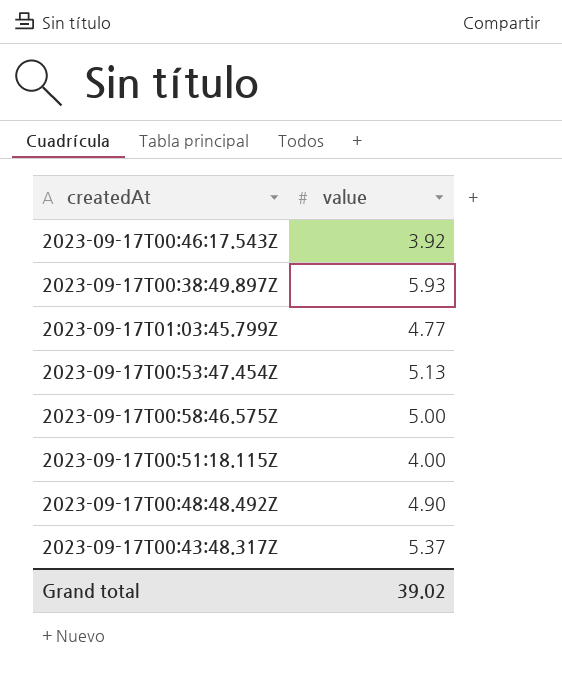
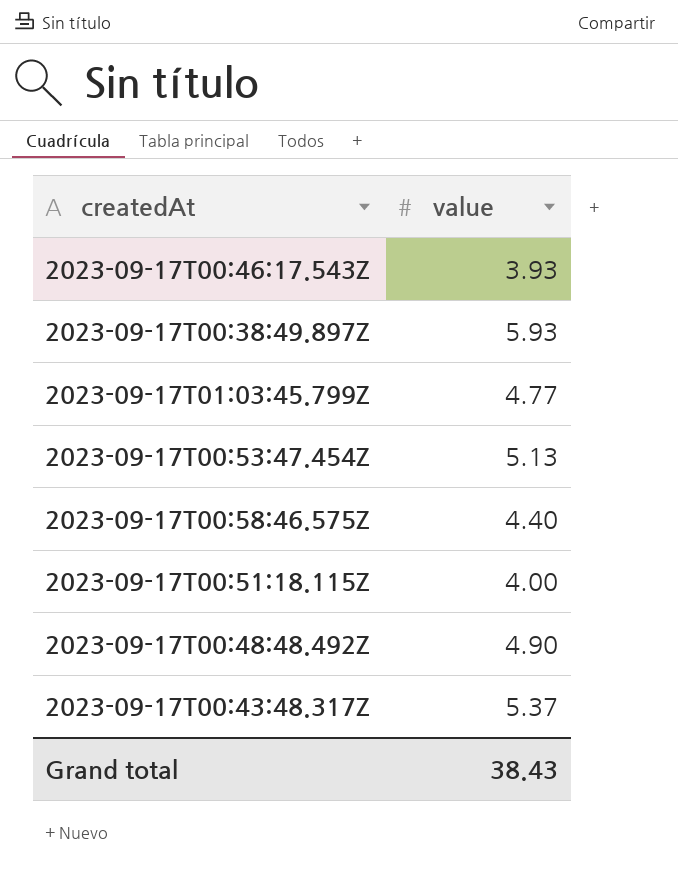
2023-09-17T00:46:17.543Z | value: 3.92 -> 3.93
2023-09-17T00:58:46.575Z | value: 5.00 -> 4.40
Grand total | value: 39.02 -> 38.43

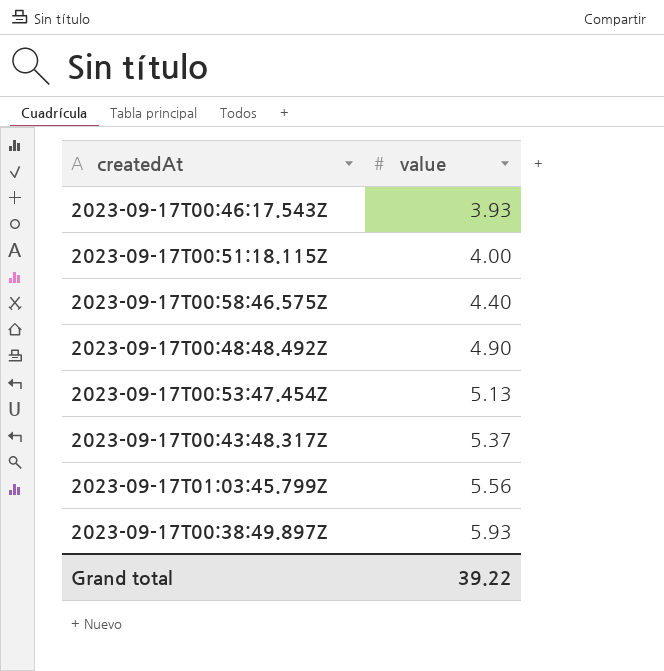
row order: none -> value ascending
2023-09-17T01:03:45.799Z | value: 4.77 -> 5.56
Grand total | value: 38.43 -> 39.22

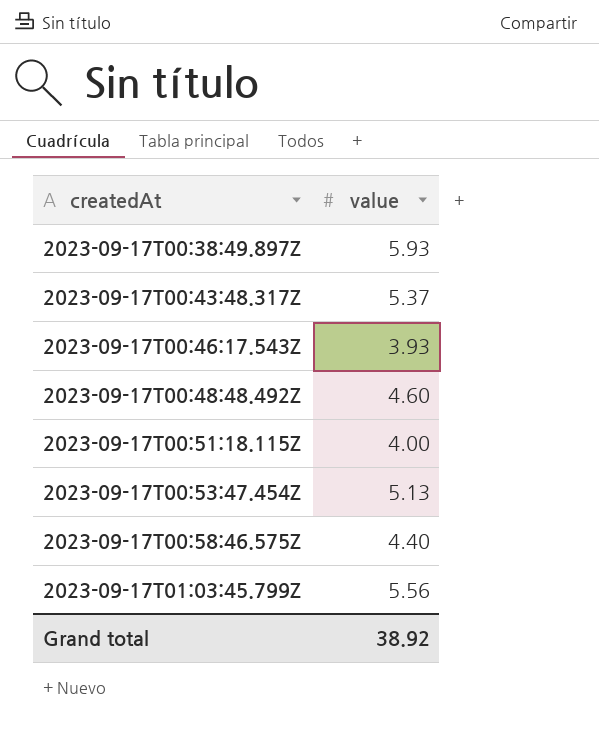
row order: value ascending -> createdAt ascending
2023-09-17T00:48:48.492Z | value: 4.90 -> 4.60
Grand total | value: 39.22 -> 38.92

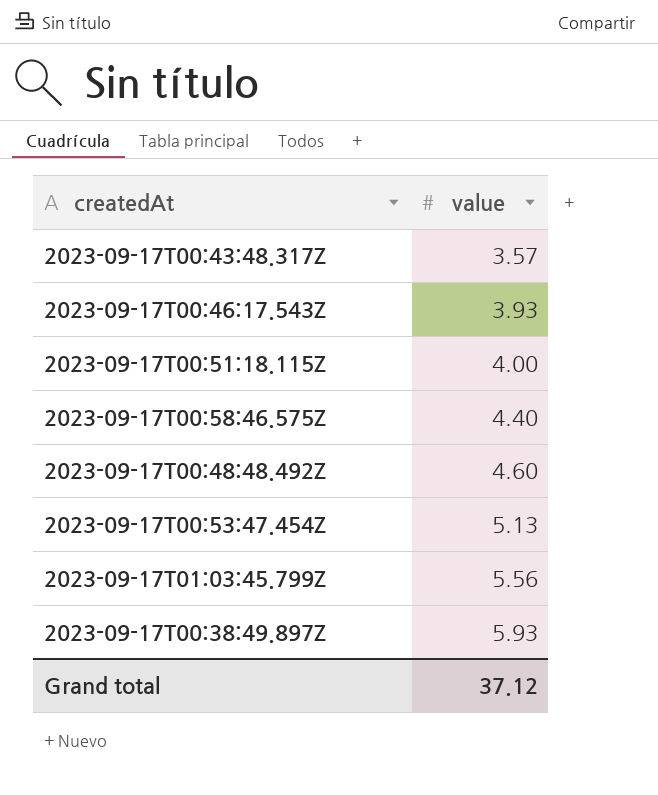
row order: createdAt ascending -> value ascending
2023-09-17T00:43:48.317Z | value: 5.37 -> 3.57
Grand total | value: 38.92 -> 37.12

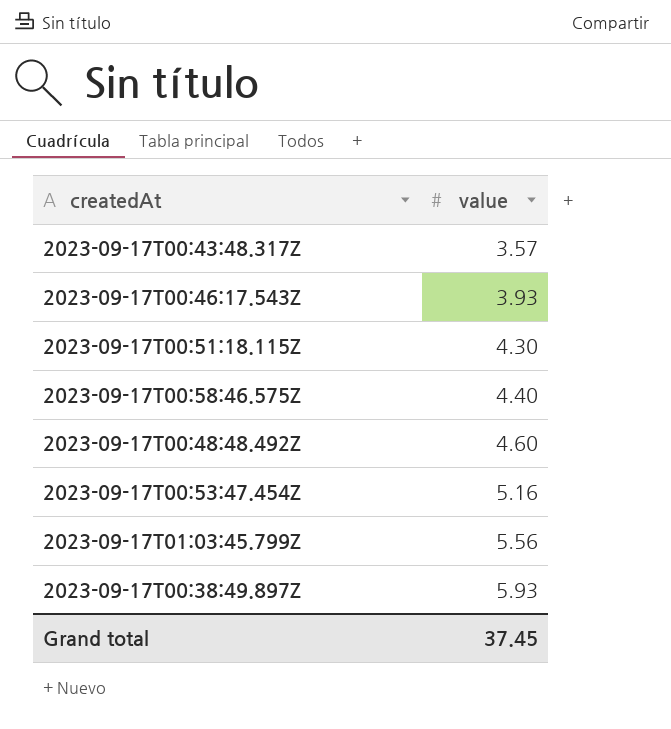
2023-09-17T00:51:18.115Z | value: 4.00 -> 4.30
2023-09-17T00:53:47.454Z | value: 5.13 -> 5.16
Grand total | value: 37.12 -> 37.45

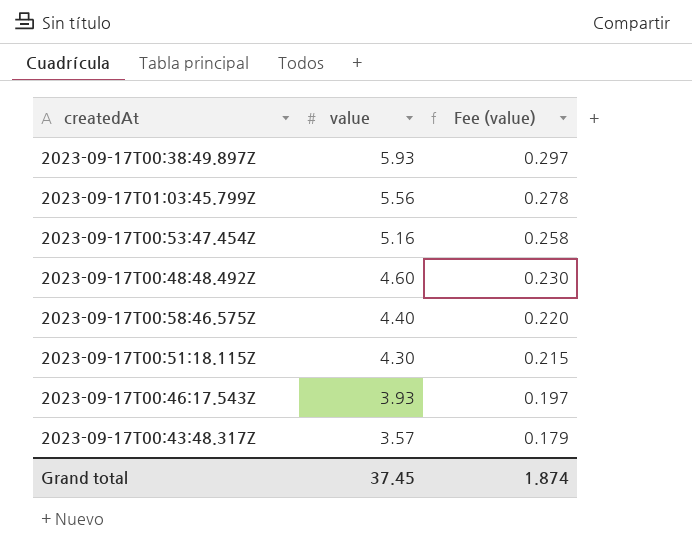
row order: value ascending -> value descending
column Fee (value) | formula: none -> [value] * 0.05

